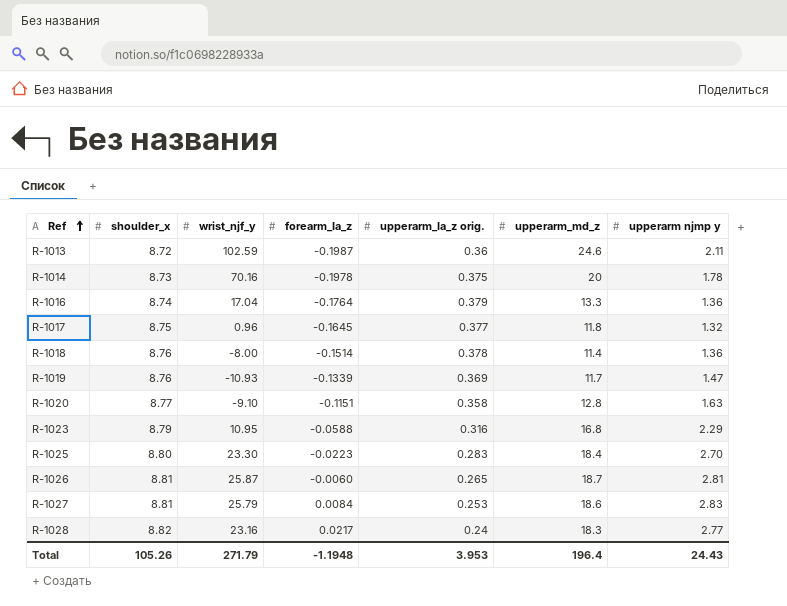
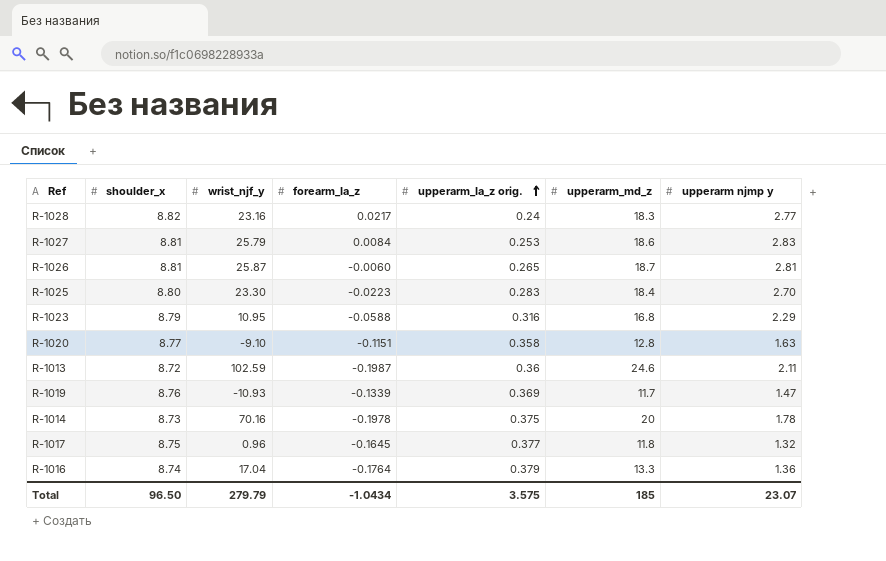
row order: Ref ascending -> upperarm_Ia_z orig. ascending
row R-1018: 8.76 | -8.00 | -0.1514 | 0.378 | 11.4 | 1.36 -> none
Total | shoulder_x: 105.26 -> 96.50
Total | wrist_njf_y: 271.79 -> 279.79
Total | forearm_Ia_z: -1.1948 -> -1.0434
Total | upperarm_Ia_z orig.: 3.953 -> 3.575
Total | upperarm_md_z: 196.4 -> 185
Total | upperarm njmp y: 24.43 -> 23.07

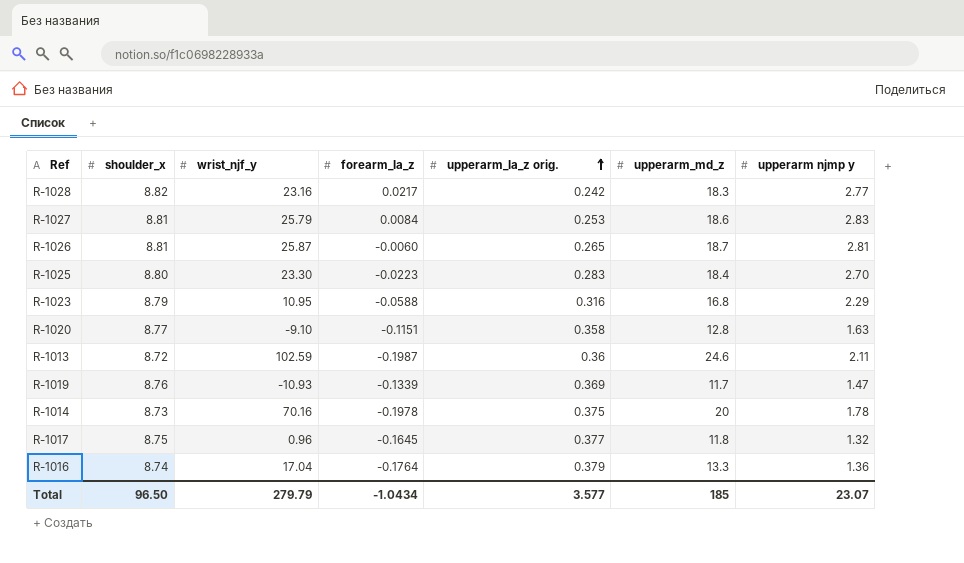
R-1028 | upperarm_Ia_z orig.: 0.24 -> 0.242
Total | upperarm_Ia_z orig.: 3.575 -> 3.577

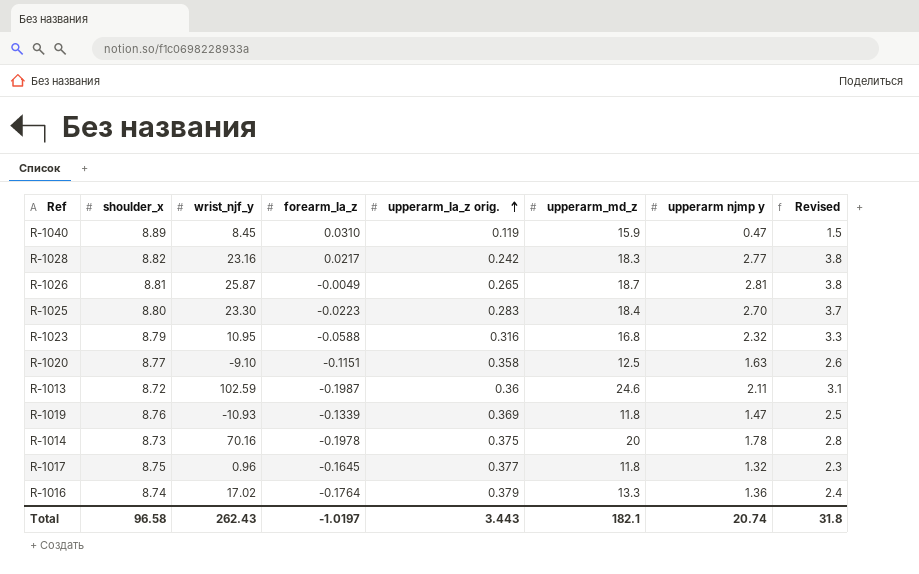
column Revised | formula: none -> [upperarm njmp y] + 1
row R-1027: 8.81 | 25.79 | 0.0084 | 0.253 | 18.6 | 2.83 -> none
row R-1040: none -> 8.89 | 8.45 | 0.0310 | 0.119 | 15.9 | 0.47 | 1.5
R-1026 | forearm_Ia_z: -0.0060 -> -0.0049
R-1023 | upperarm njmp y: 2.29 -> 2.32
R-1020 | upperarm_md_z: 12.8 -> 12.5
R-1019 | upperarm_md_z: 11.7 -> 11.8
R-1016 | wrist_njf_y: 17.04 -> 17.02
Total | shoulder_x: 96.50 -> 96.58
Total | wrist_njf_y: 279.79 -> 262.43
Total | forearm_Ia_z: -1.0434 -> -1.0197
Total | upperarm_Ia_z orig.: 3.577 -> 3.443
Total | upperarm_md_z: 185 -> 182.1
Total | upperarm njmp y: 23.07 -> 20.74

